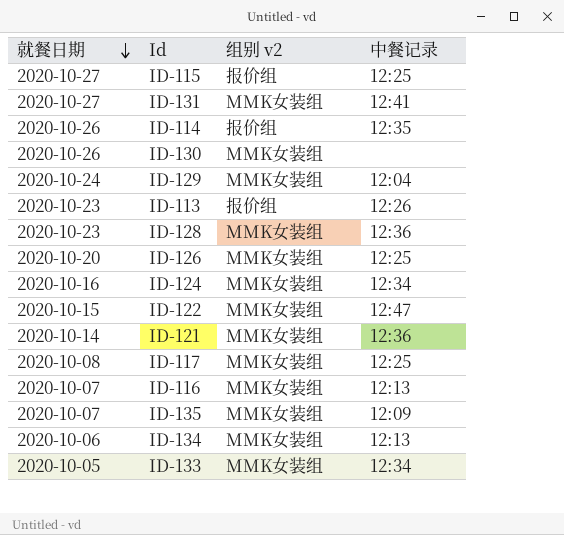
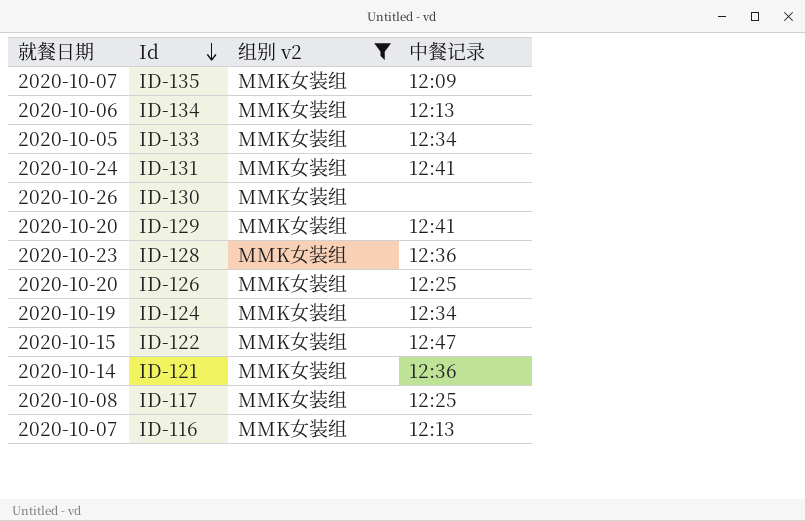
filter: none -> 组别 v2 = MMK女装组
row order: 就餐日期 descending -> Id descending
ID-131 | 就餐日期: 2020-10-27 -> 2020-10-24
ID-129 | 就餐日期: 2020-10-24 -> 2020-10-20
ID-129 | 中餐记录: 12:04 -> 12:41
ID-124 | 就餐日期: 2020-10-16 -> 2020-10-19

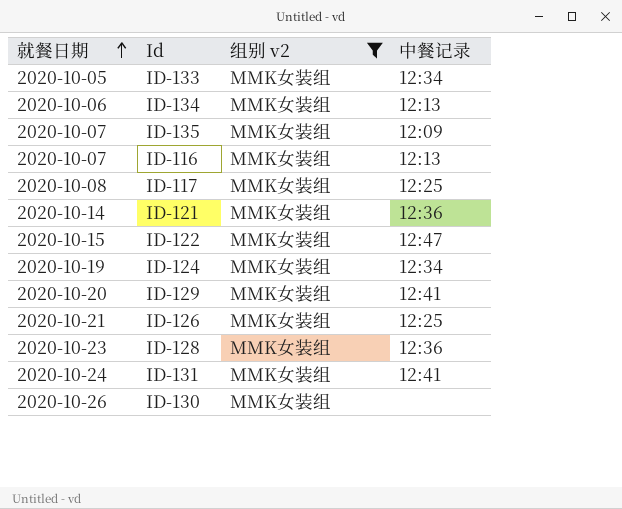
row order: Id descending -> 就餐日期 ascending
ID-126 | 就餐日期: 2020-10-20 -> 2020-10-21

